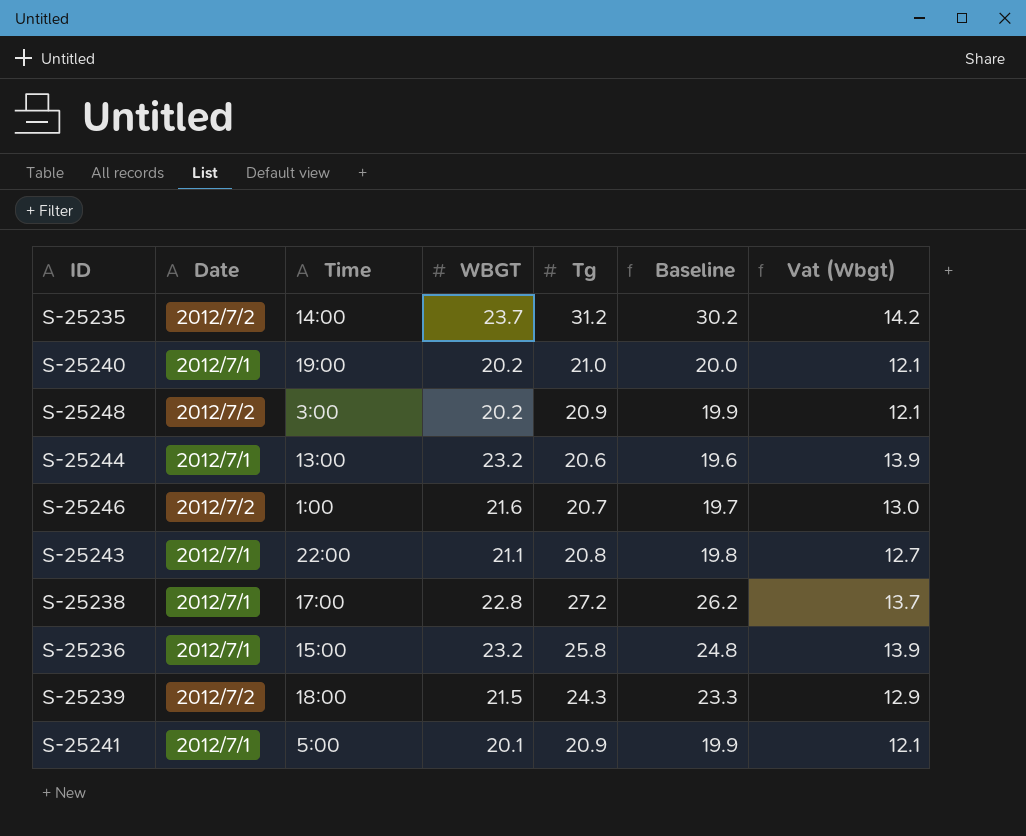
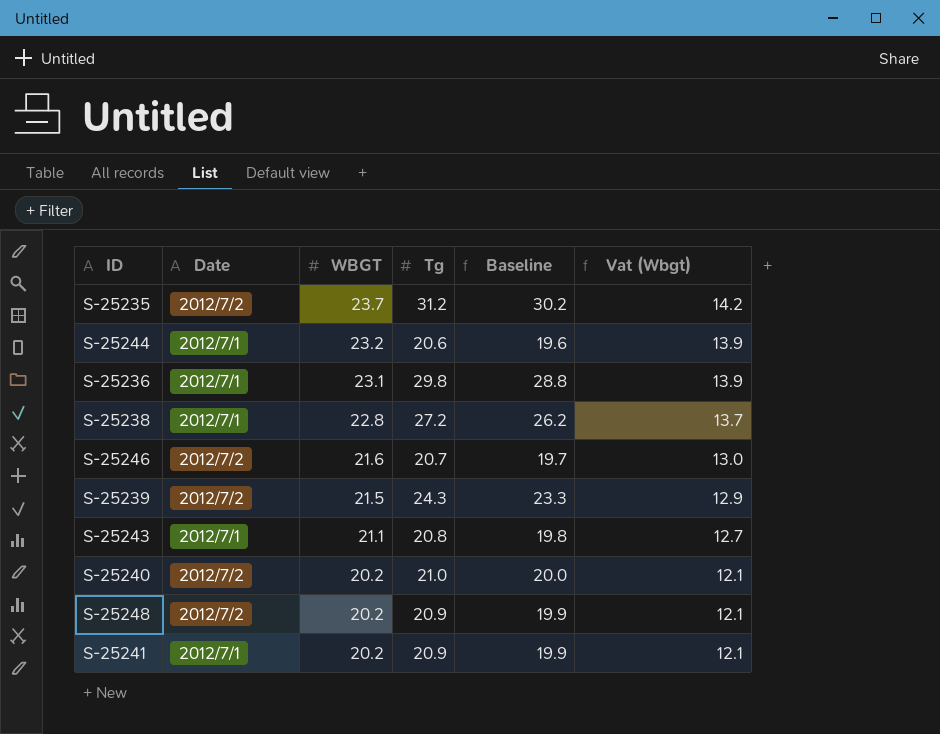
row order: none -> WBGT descending
column Time | position: 3 -> none
S-25236 | WBGT: 23.2 -> 23.1
S-25236 | Tg: 25.8 -> 29.8
S-25236 | Baseline: 24.8 -> 28.8
S-25240 | Date: 2012/7/1 -> 2012/7/2
S-25241 | WBGT: 20.1 -> 20.2

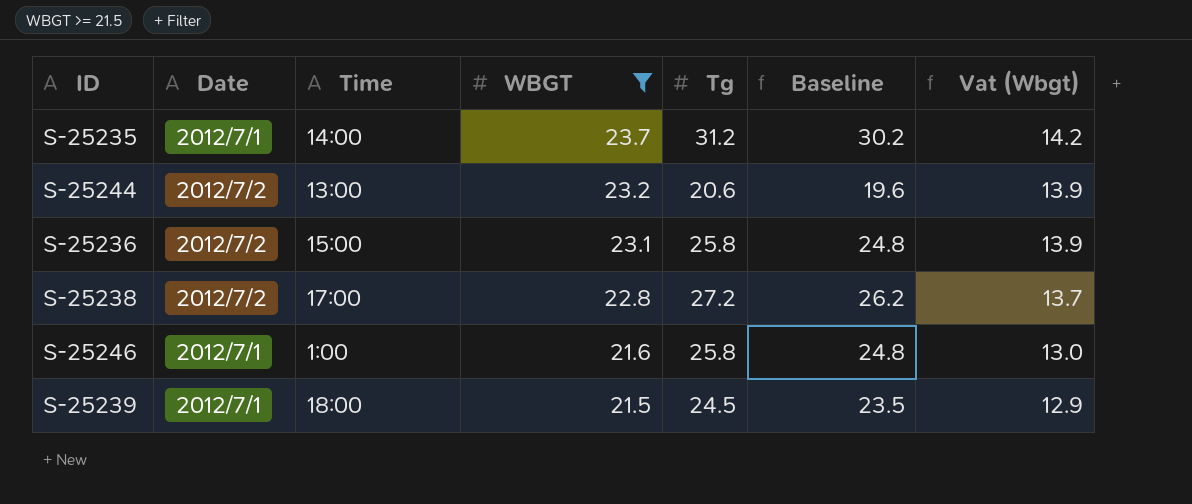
filter: none -> WBGT >= 21.5
column Time | position: none -> 3
S-25235 | Date: 2012/7/2 -> 2012/7/1
S-25244 | Date: 2012/7/1 -> 2012/7/2
S-25236 | Date: 2012/7/1 -> 2012/7/2
S-25236 | Tg: 29.8 -> 25.8
S-25236 | Baseline: 28.8 -> 24.8
S-25238 | Date: 2012/7/1 -> 2012/7/2
S-25246 | Date: 2012/7/2 -> 2012/7/1
S-25246 | Tg: 20.7 -> 25.8
S-25246 | Baseline: 19.7 -> 24.8
S-25239 | Date: 2012/7/2 -> 2012/7/1
S-25239 | Tg: 24.3 -> 24.5
S-25239 | Baseline: 23.3 -> 23.5

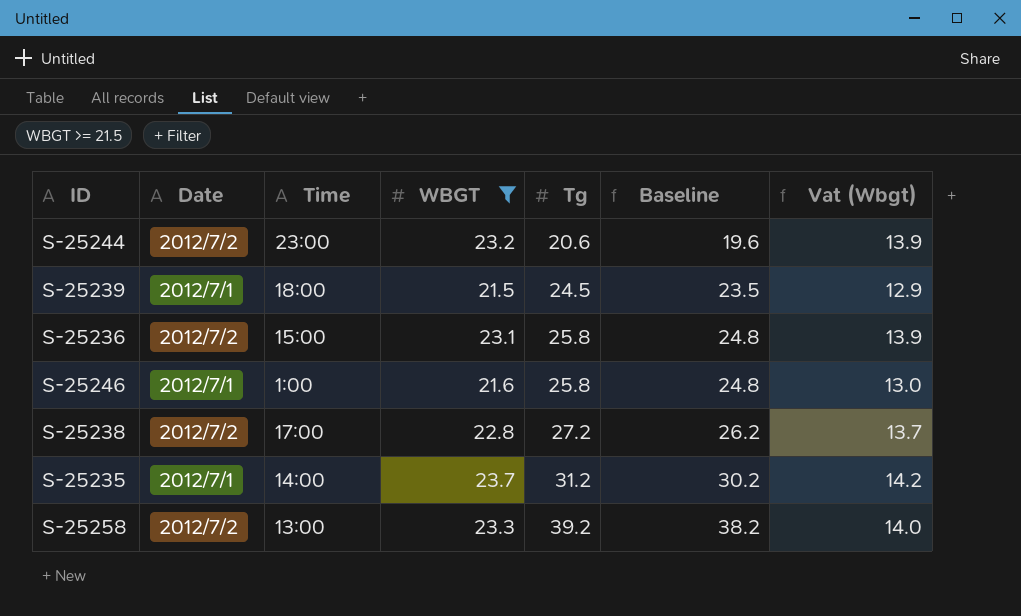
row order: WBGT descending -> Tg ascending
S-25244 | Time: 13:00 -> 23:00
row S-25258: none -> 2012/7/2 | 13:00 | 23.3 | 39.2 | 38.2 | 14.0

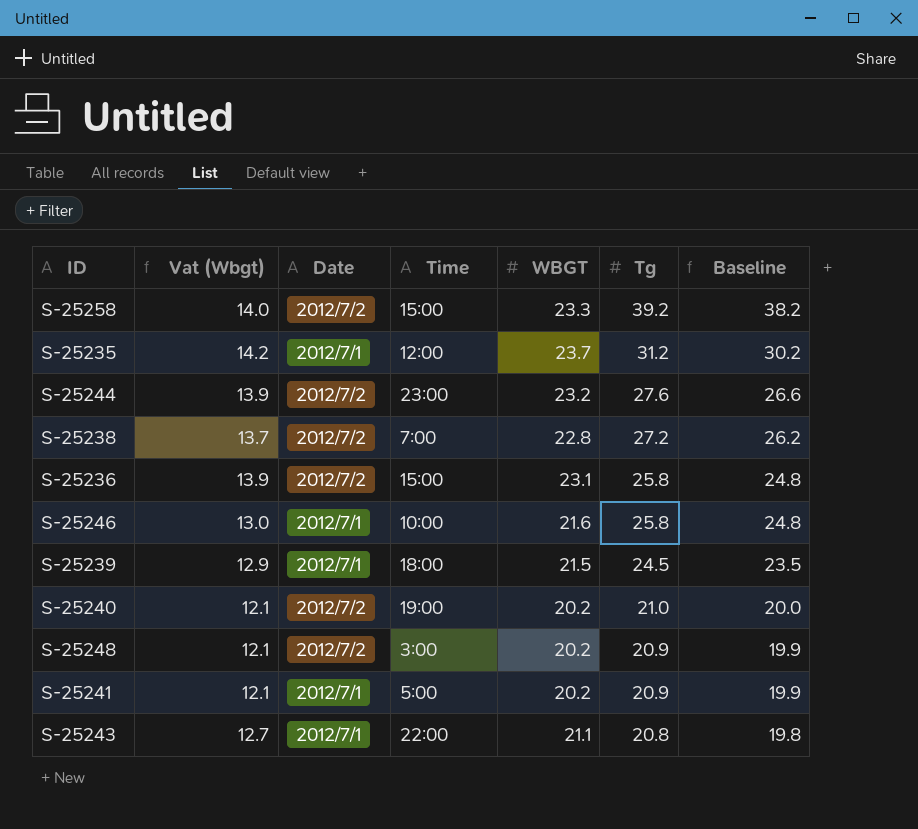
filter: WBGT >= 21.5 -> none
row order: Tg ascending -> Tg descending
column Vat (Wbgt) | position: 7 -> 2
S-25258 | Time: 13:00 -> 15:00
S-25235 | Time: 14:00 -> 12:00
S-25244 | Tg: 20.6 -> 27.6
S-25244 | Baseline: 19.6 -> 26.6
S-25238 | Time: 17:00 -> 7:00
S-25246 | Time: 1:00 -> 10:00

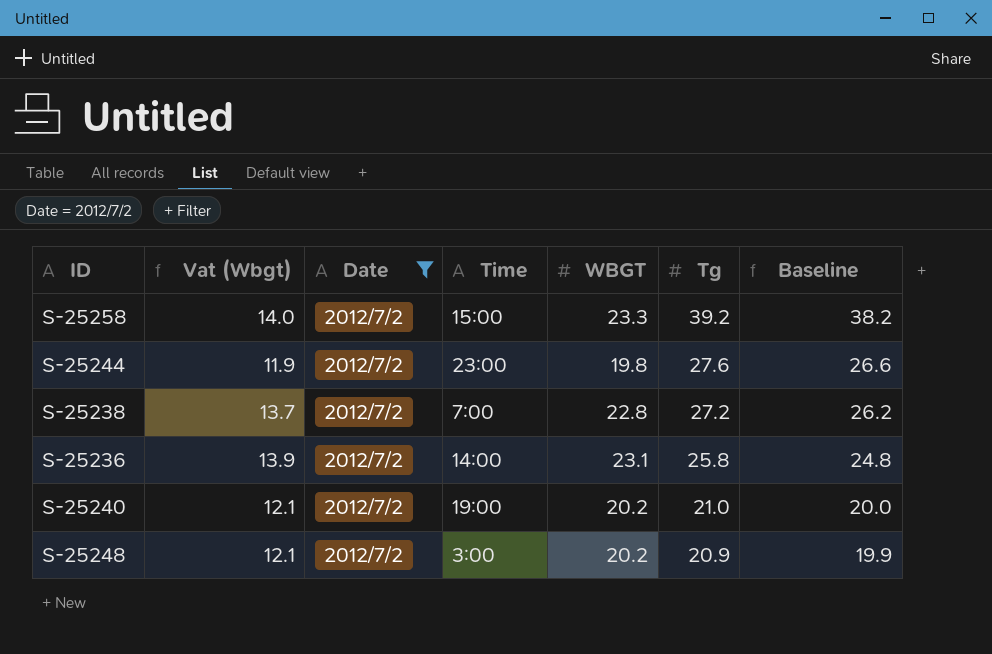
filter: none -> Date = 2012/7/2
S-25244 | Vat (Wbgt): 13.9 -> 11.9
S-25244 | WBGT: 23.2 -> 19.8
S-25236 | Time: 15:00 -> 14:00

